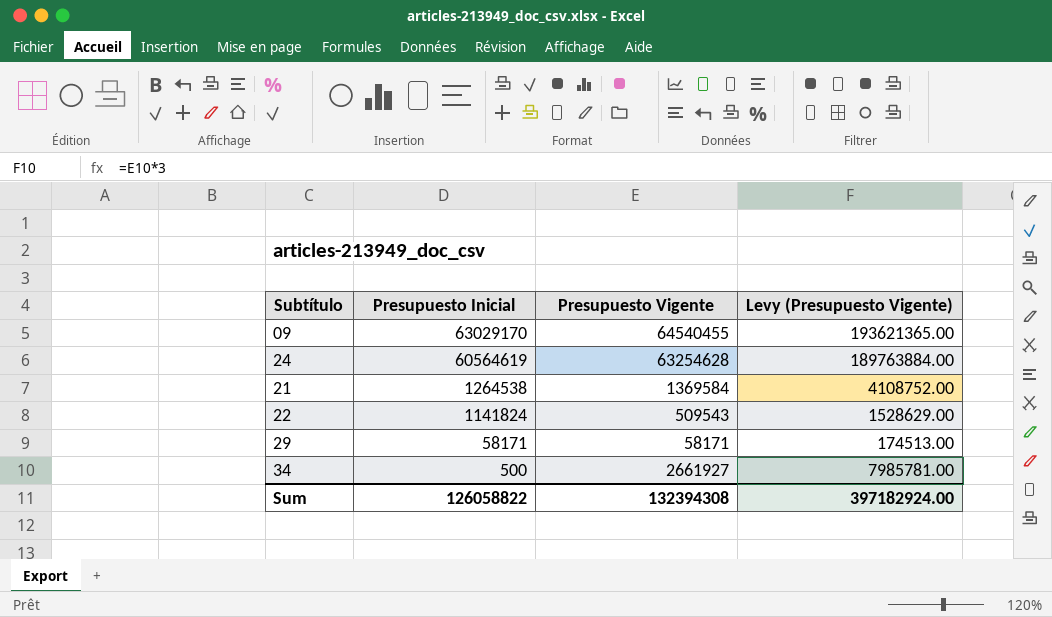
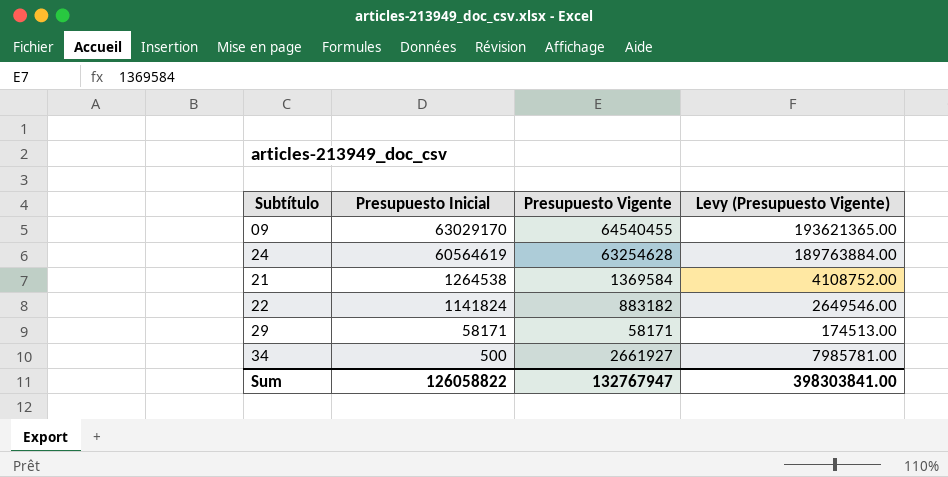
22 | Presupuesto Vigente: 509543 -> 883182
22 | Levy (Presupuesto Vigente): 1528629.00 -> 2649546.00
Sum | Presupuesto Vigente: 132394308 -> 132767947
Sum | Levy (Presupuesto Vigente): 397182924.00 -> 398303841.00

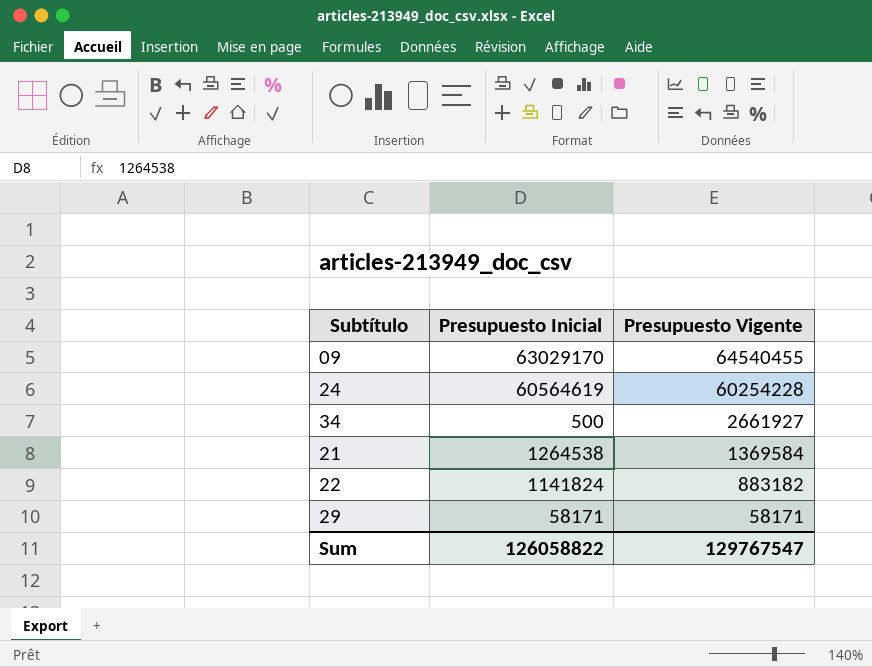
row order: Presupuesto Inicial descending -> Presupuesto Vigente descending
column Levy (Presupuesto Vigente) | formula: [Presupuesto Vigente] * 3 -> none
24 | Presupuesto Vigente: 63254628 -> 60254228
Sum | Presupuesto Vigente: 132767947 -> 129767547

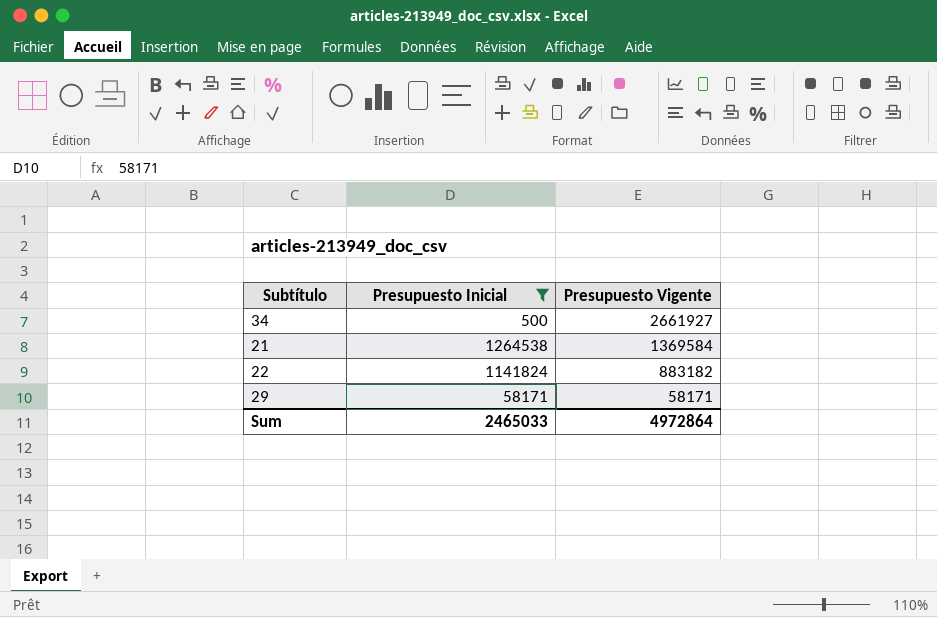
filter: none -> Presupuesto Inicial <= 1264538
Sum | Presupuesto Inicial: 126058822 -> 2465033
Sum | Presupuesto Vigente: 129767547 -> 4972864

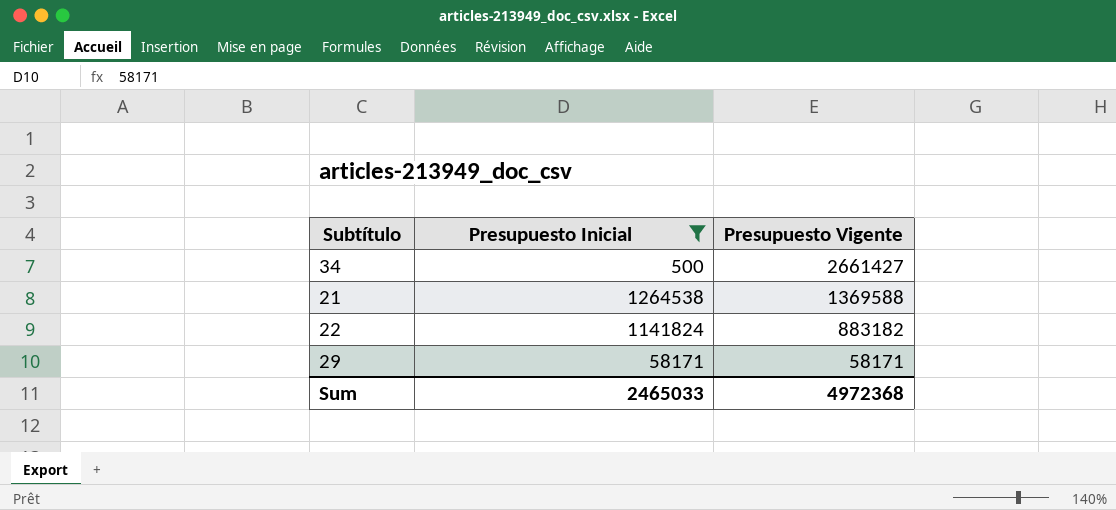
34 | Presupuesto Vigente: 2661927 -> 2661427
21 | Presupuesto Vigente: 1369584 -> 1369588
Sum | Presupuesto Vigente: 4972864 -> 4972368

